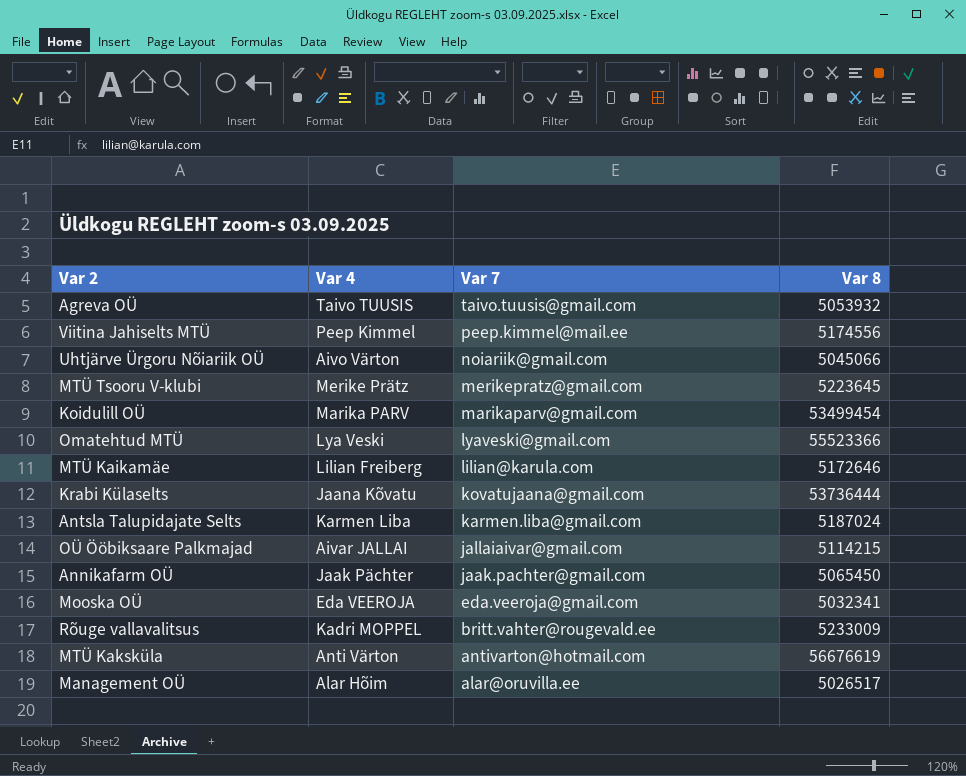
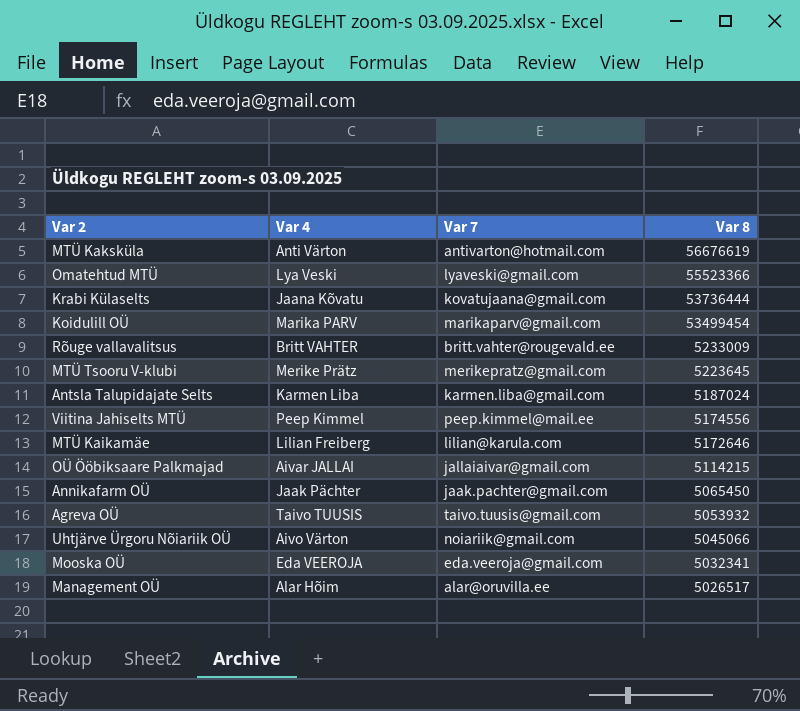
row order: Var 7 descending -> Var 8 descending
Rõuge vallavalitsus | Var 4: Kadri MOPPEL -> Britt VAHTER

